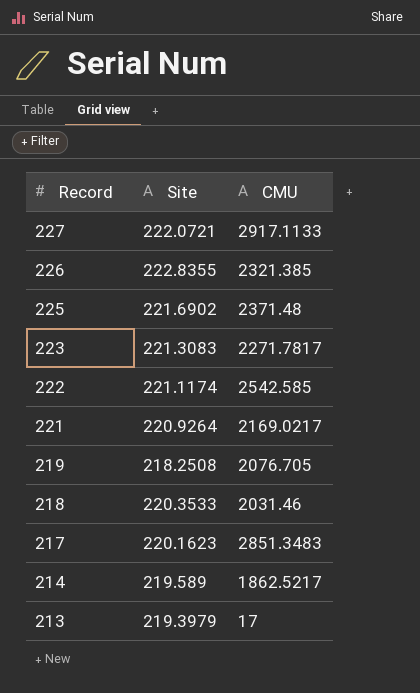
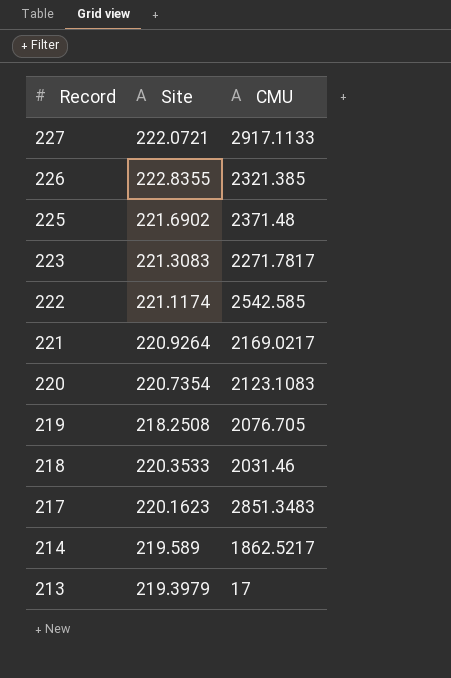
row 220: none -> 220.7354 | 2123.1083

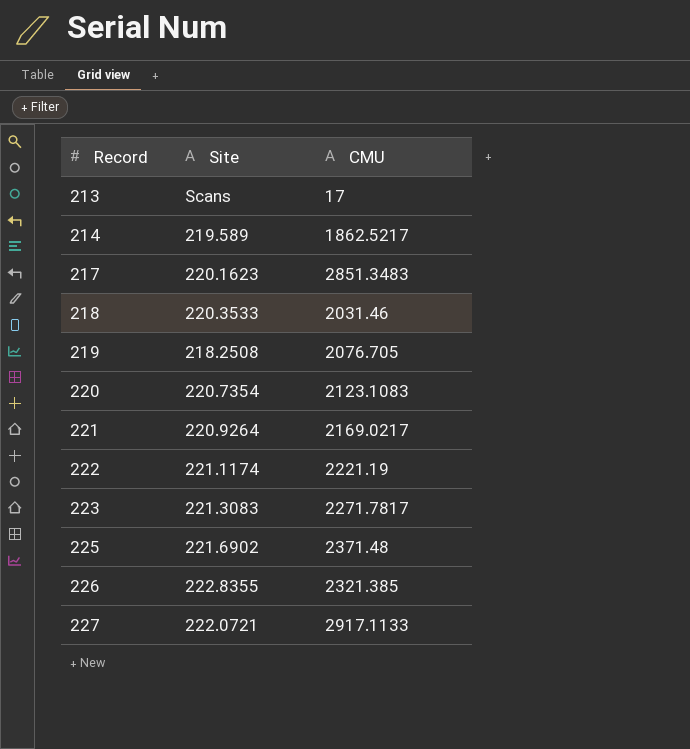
row order: Record descending -> Record ascending
213 | Site: 219.3979 -> Scans
222 | CMU: 2542.585 -> 2221.19

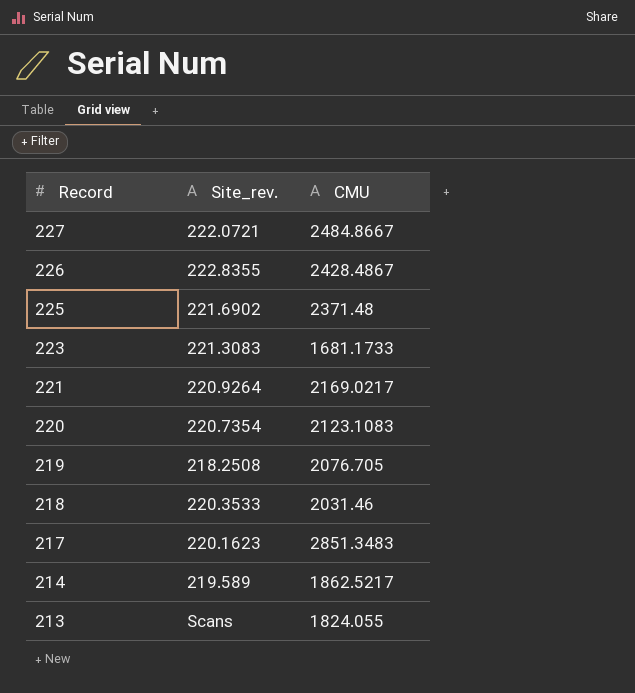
row order: Record ascending -> Record descending
column name: Site -> Site_rev.
row 222: 221.1174 | 2221.19 -> none
227 | CMU: 2917.1133 -> 2484.8667
226 | CMU: 2321.385 -> 2428.4867
223 | CMU: 2271.7817 -> 1681.1733
213 | CMU: 17 -> 1824.055

